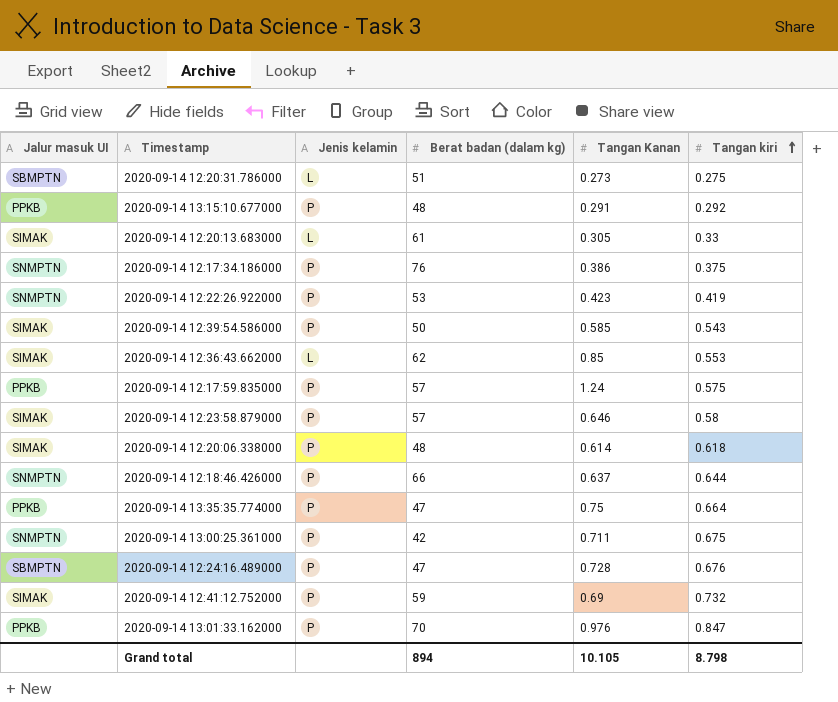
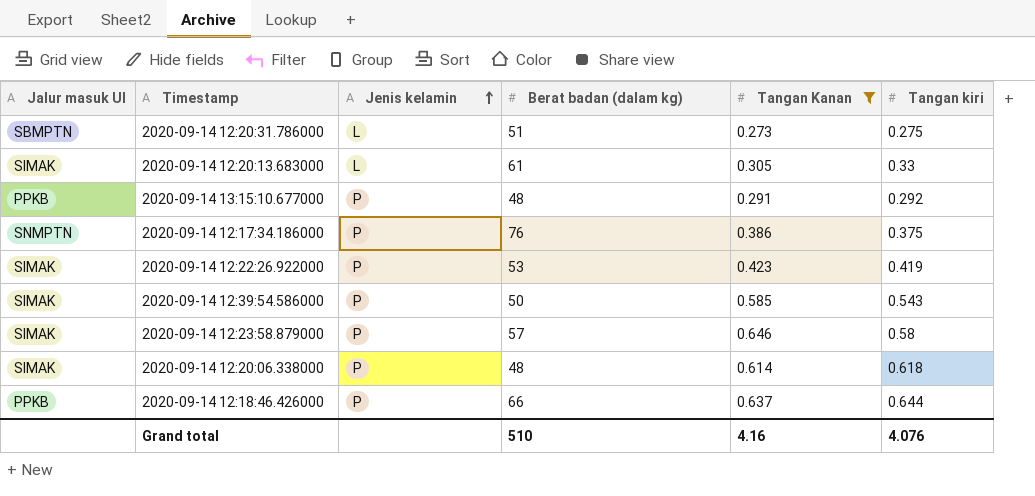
filter: none -> Tangan Kanan <= 0.646
row order: Tangan kiri ascending -> Jenis kelamin ascending
2020-09-14 12:22:26.922000 | Jalur masuk UI: SNMPTN -> SIMAK
2020-09-14 12:18:46.426000 | Jalur masuk UI: SNMPTN -> PPKB
Grand total | Berat badan (dalam kg): 894 -> 510
Grand total | Tangan Kanan: 10.105 -> 4.16
Grand total | Tangan kiri: 8.798 -> 4.076

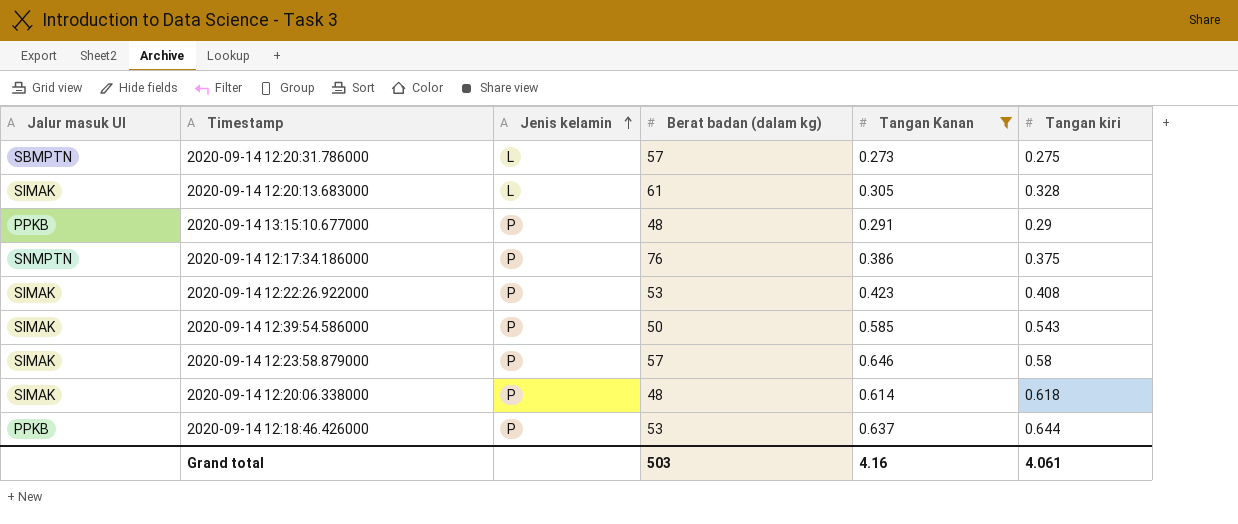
2020-09-14 12:20:31.786000 | Berat badan (dalam kg): 51 -> 57
2020-09-14 12:20:13.683000 | Tangan kiri: 0.33 -> 0.328
2020-09-14 13:15:10.677000 | Tangan kiri: 0.292 -> 0.29
2020-09-14 12:22:26.922000 | Tangan kiri: 0.419 -> 0.408
2020-09-14 12:18:46.426000 | Berat badan (dalam kg): 66 -> 53
Grand total | Berat badan (dalam kg): 510 -> 503
Grand total | Tangan kiri: 4.076 -> 4.061

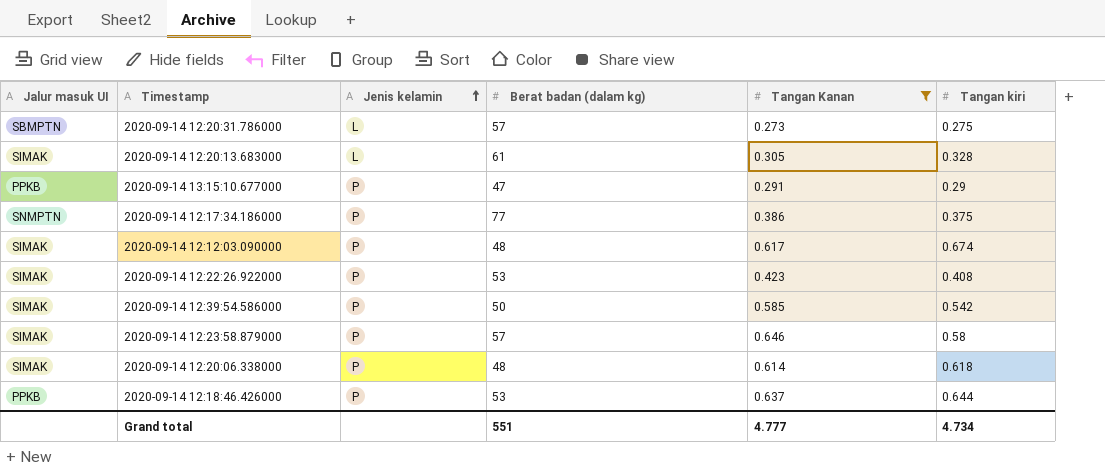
2020-09-14 13:15:10.677000 | Berat badan (dalam kg): 48 -> 47
2020-09-14 12:17:34.186000 | Berat badan (dalam kg): 76 -> 77
row 2020-09-14 12:12:03.090000: none -> SIMAK | P | 48 | 0.617 | 0.674
2020-09-14 12:39:54.586000 | Tangan kiri: 0.543 -> 0.542
Grand total | Berat badan (dalam kg): 503 -> 551
Grand total | Tangan Kanan: 4.16 -> 4.777
Grand total | Tangan kiri: 4.061 -> 4.734

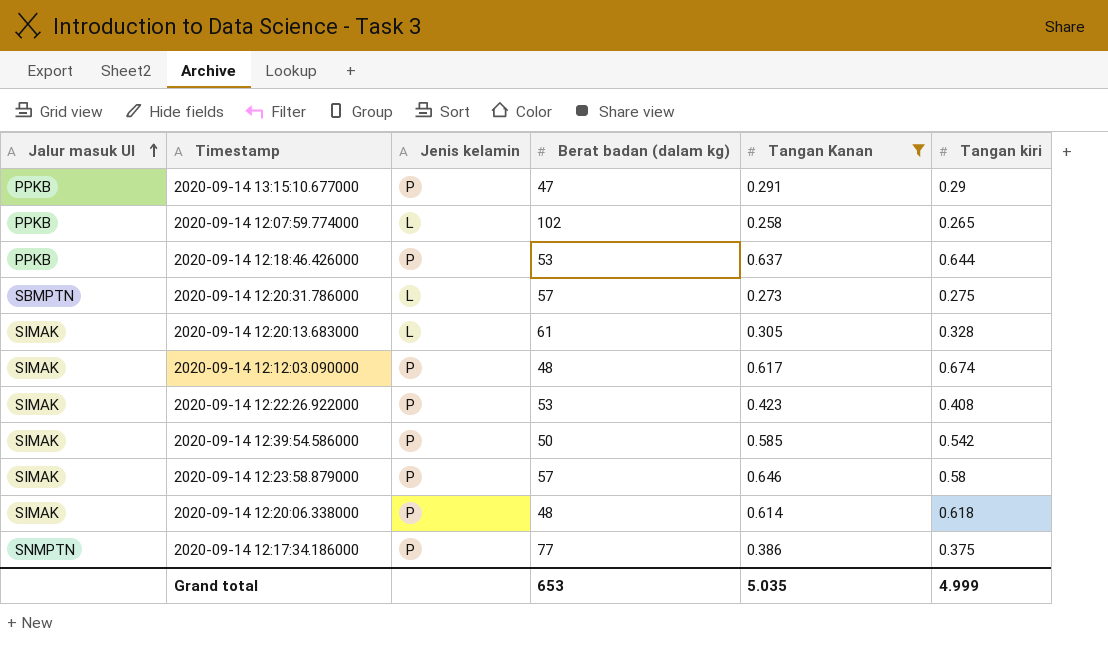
row order: Jenis kelamin ascending -> Jalur masuk UI ascending
row 2020-09-14 12:07:59.774000: none -> PPKB | L | 102 | 0.258 | 0.265
Grand total | Berat badan (dalam kg): 551 -> 653
Grand total | Tangan Kanan: 4.777 -> 5.035
Grand total | Tangan kiri: 4.734 -> 4.999

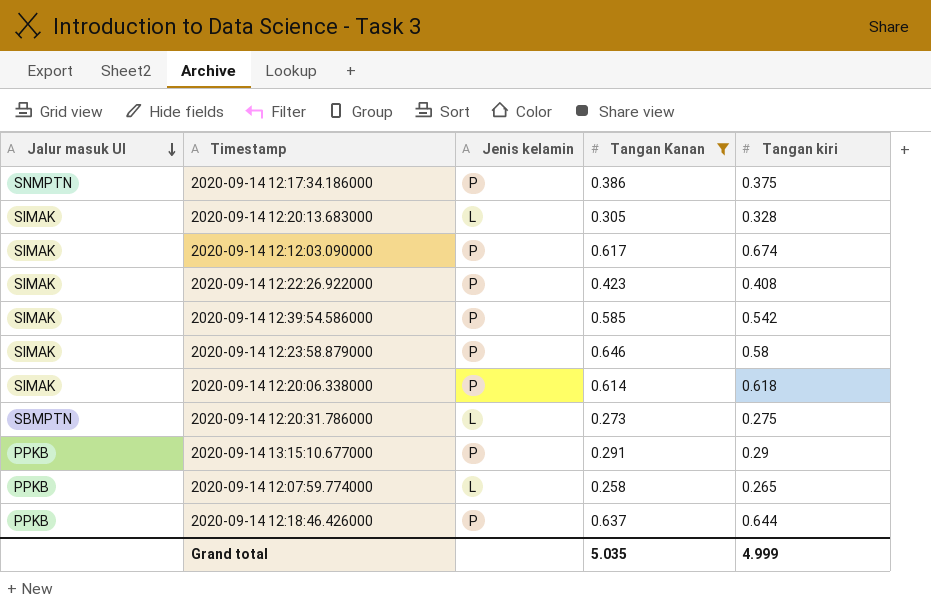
row order: Jalur masuk UI ascending -> Jalur masuk UI descending
column Berat badan (dalam kg) | position: 4 -> none

